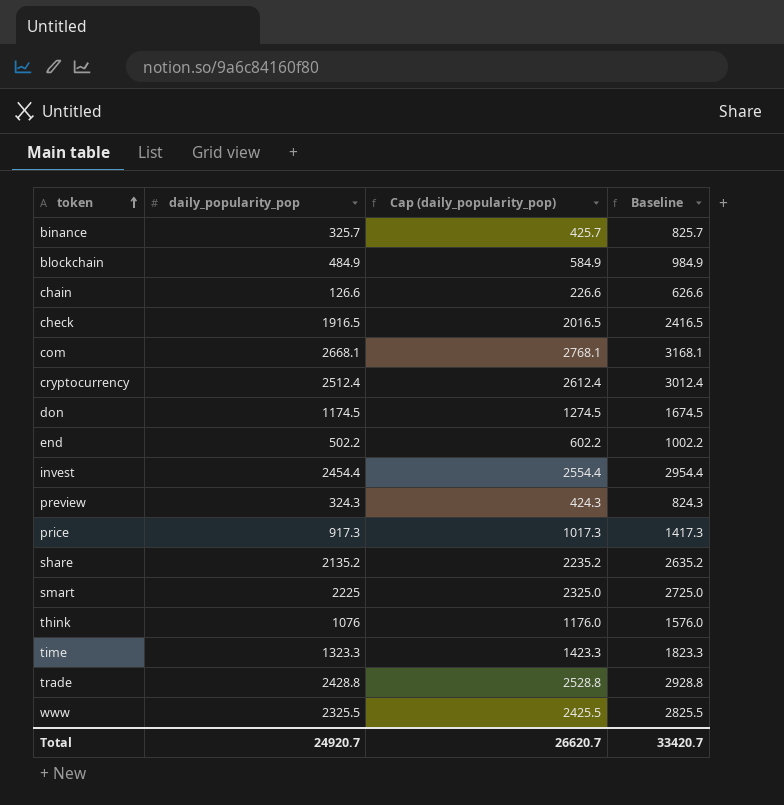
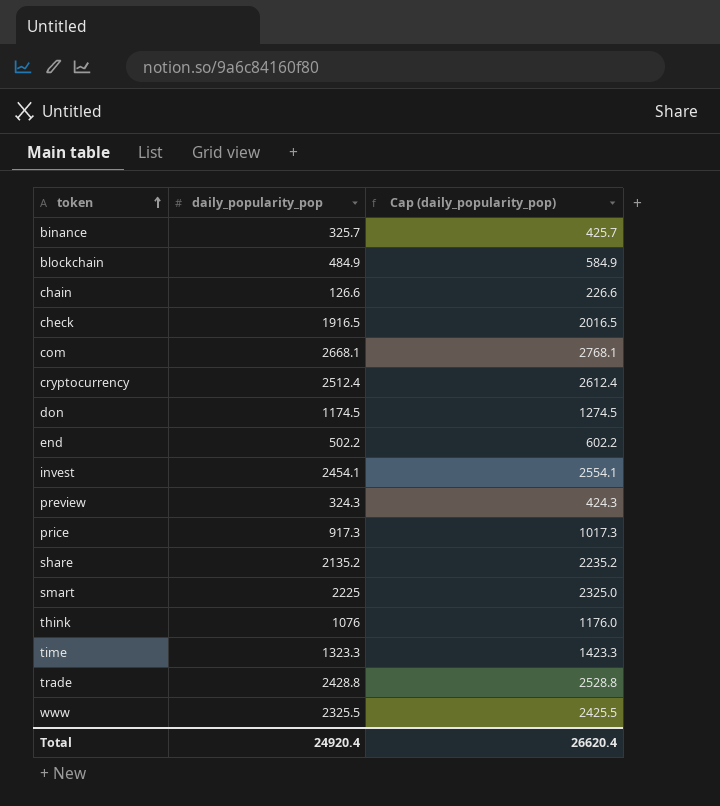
column Baseline | formula: [daily_popularity_pop] + 500 -> none
invest | daily_popularity_pop: 2454.4 -> 2454.1
invest | Cap (daily_popularity_pop): 2554.4 -> 2554.1
Total | daily_popularity_pop: 24920.7 -> 24920.4
Total | Cap (daily_popularity_pop): 26620.7 -> 26620.4

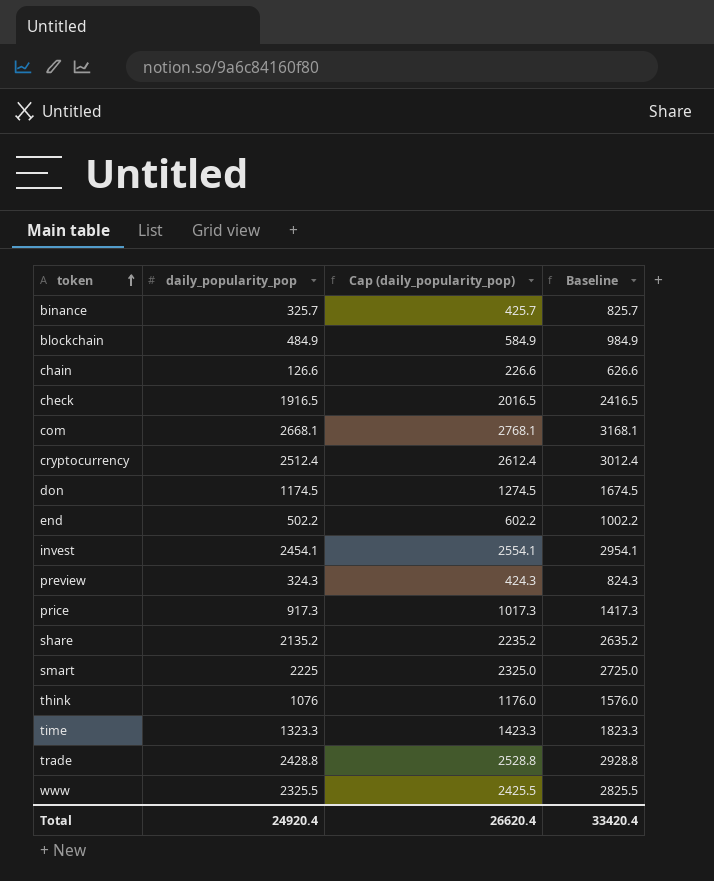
column Baseline | formula: none -> [daily_popularity_pop] + 500

